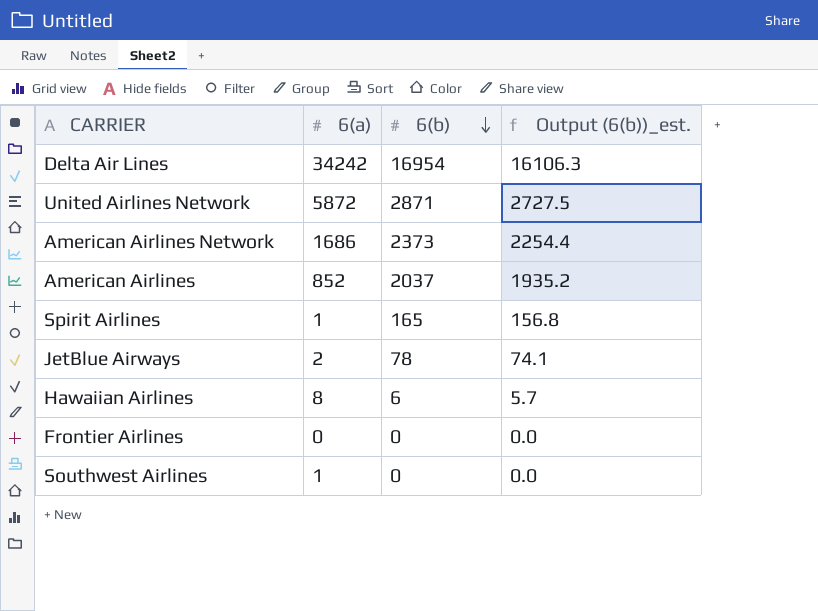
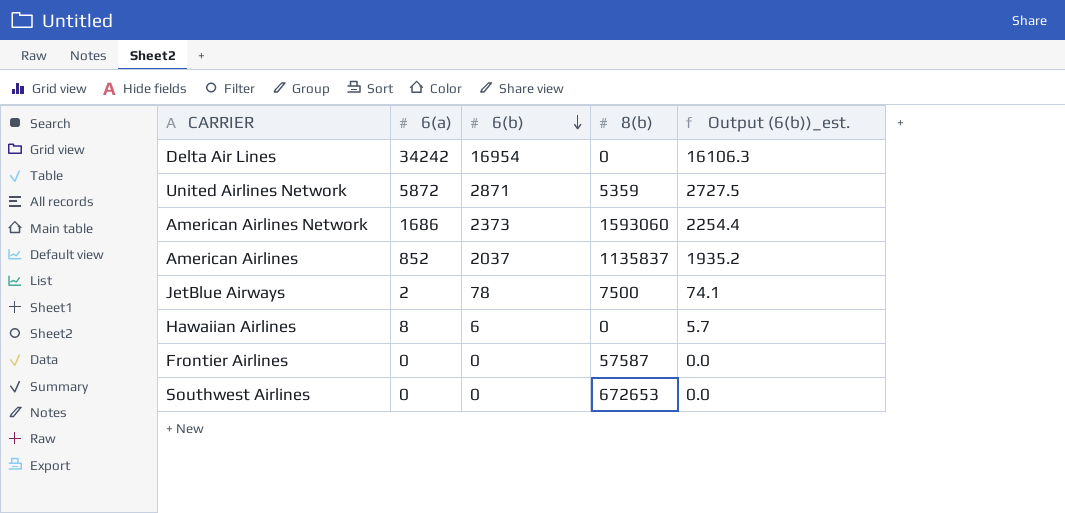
column 8(b) | position: none -> 4
row Spirit Airlines: 1 | 165 | 156.8 -> none
Southwest Airlines | 6(a): 1 -> 0

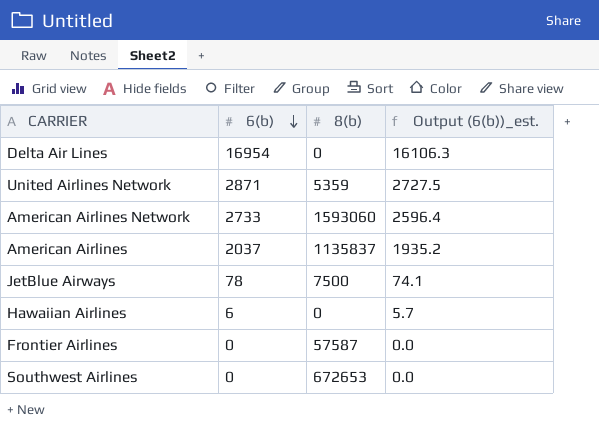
column 6(a) | position: 2 -> none
American Airlines Network | 6(b): 2373 -> 2733
American Airlines Network | Output (6(b))_est.: 2254.4 -> 2596.4

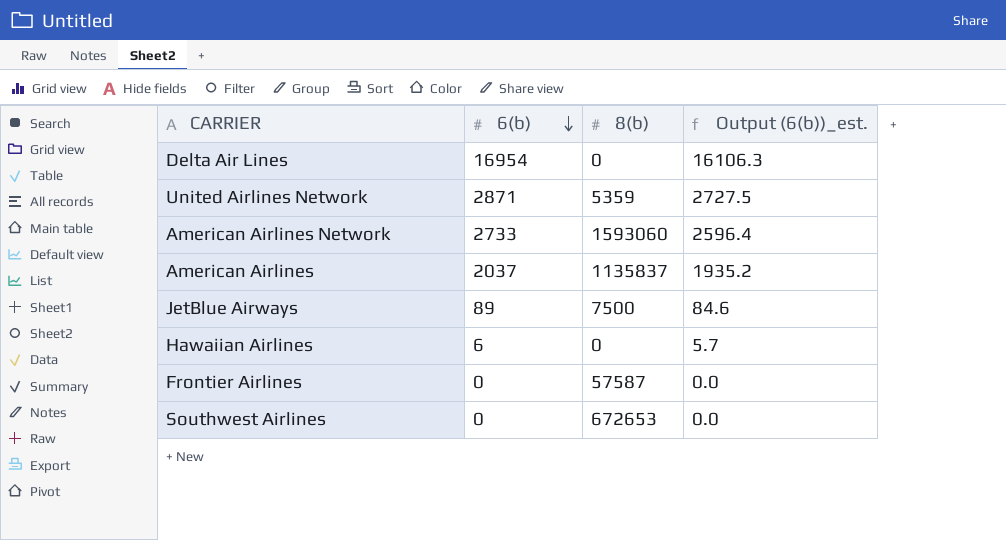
JetBlue Airways | 6(b): 78 -> 89
JetBlue Airways | Output (6(b))_est.: 74.1 -> 84.6

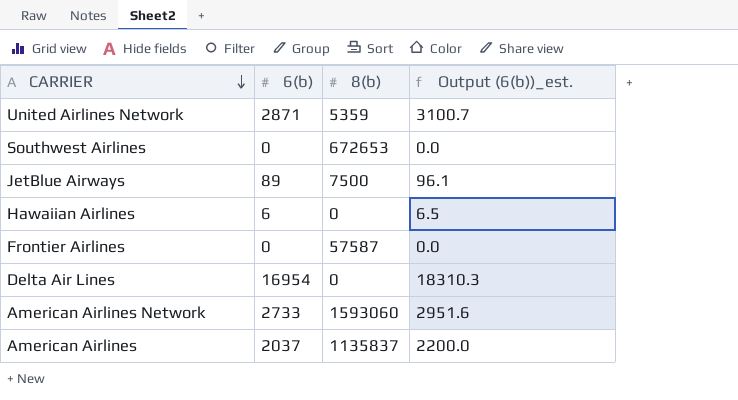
row order: 6(b) descending -> CARRIER descending
column Output (6(b))_est. | formula: [6(b)] * 0.95 -> [6(b)] * 1.08

